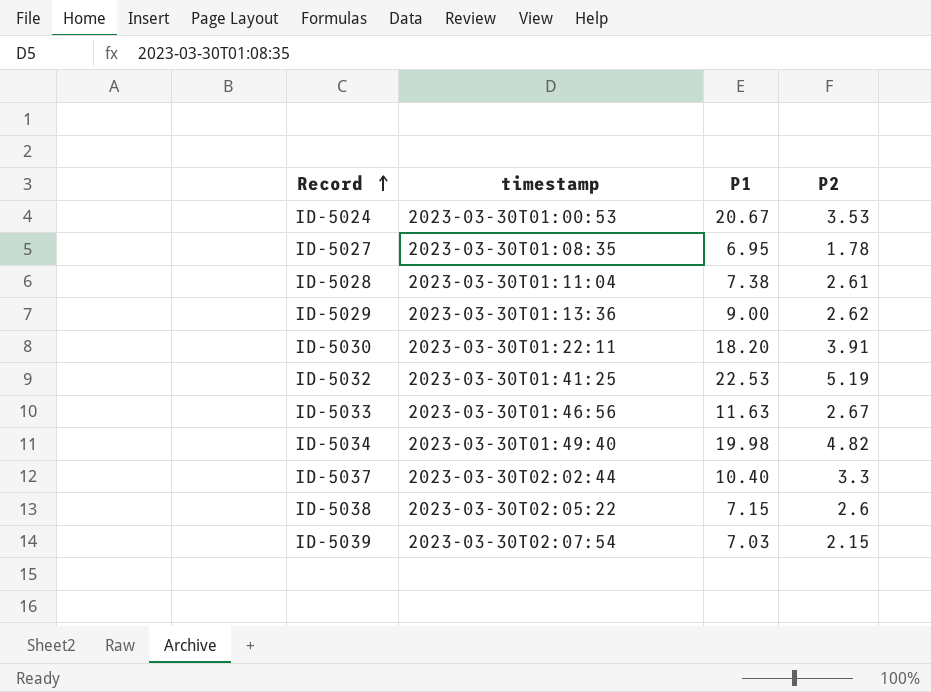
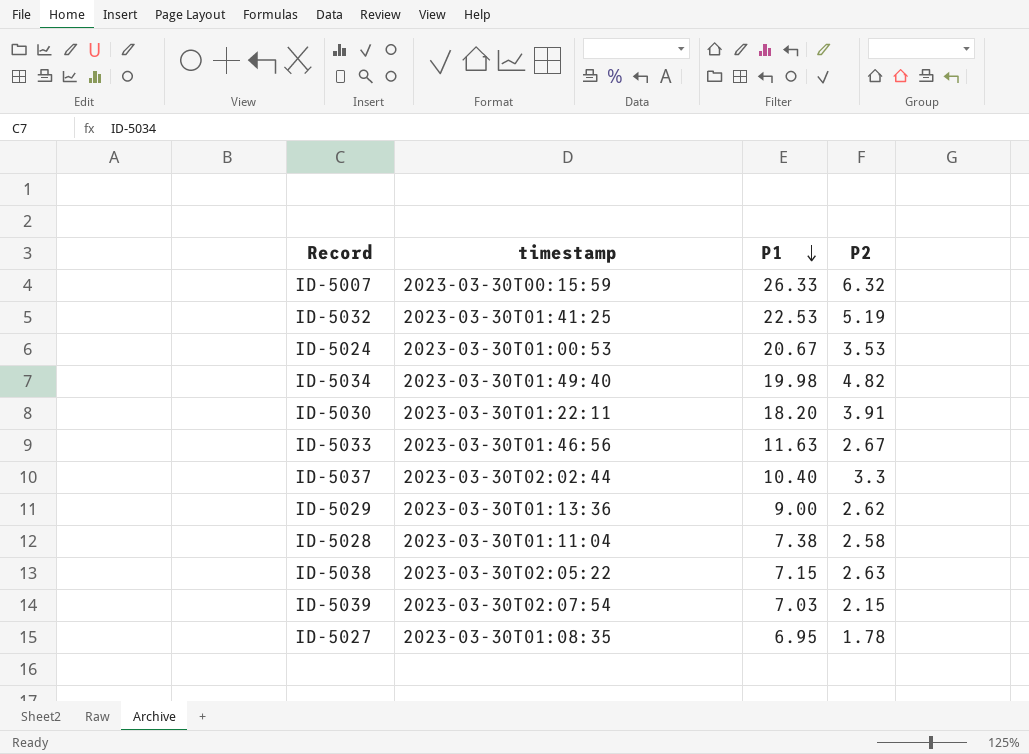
row order: Record ascending -> P1 descending
row ID-5007: none -> 2023-03-30T00:15:59 | 26.33 | 6.32
ID-5028 | P2: 2.61 -> 2.58
ID-5038 | P2: 2.6 -> 2.63

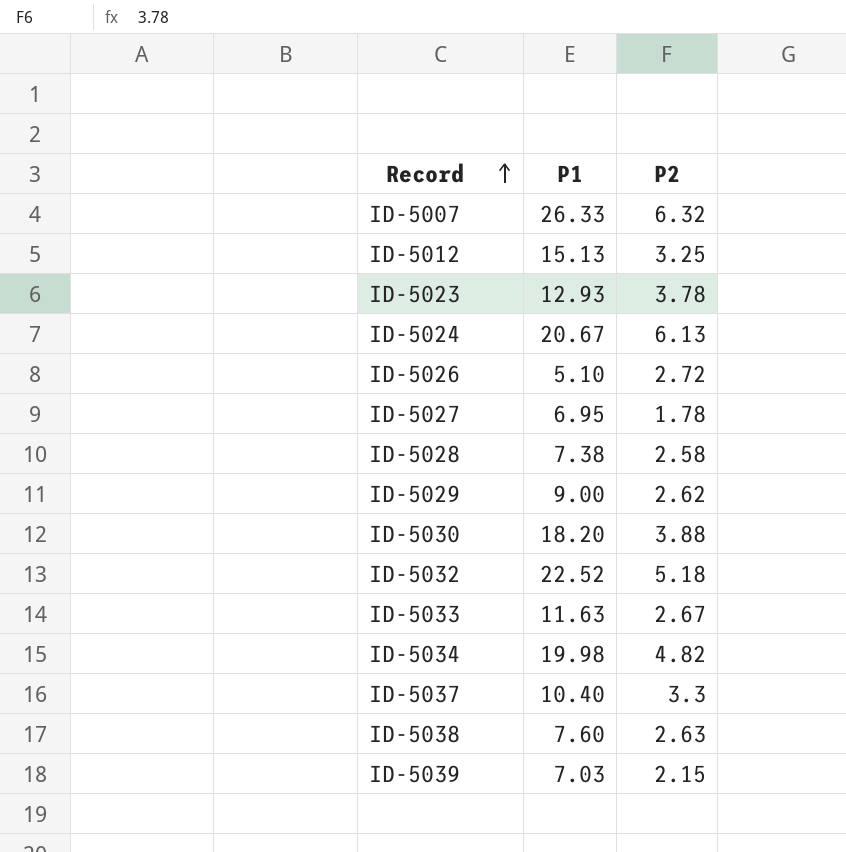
row order: P1 descending -> Record ascending
column timestamp | position: 2 -> none
row ID-5012: none -> 15.13 | 3.25
row ID-5023: none -> 12.93 | 3.78
ID-5024 | P2: 3.53 -> 6.13
row ID-5026: none -> 5.10 | 2.72
ID-5030 | P2: 3.91 -> 3.88
ID-5032 | P1: 22.53 -> 22.52
ID-5032 | P2: 5.19 -> 5.18
ID-5038 | P1: 7.15 -> 7.60

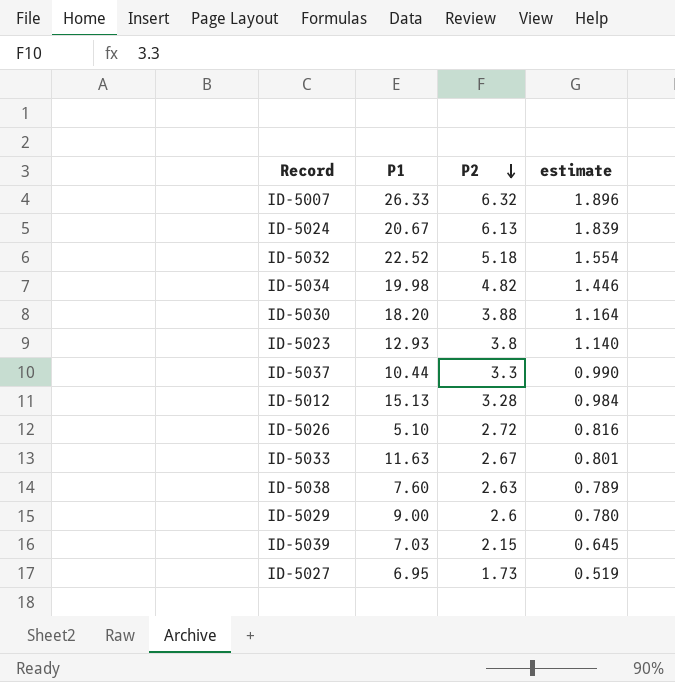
row order: Record ascending -> P2 descending
column estimate | formula: none -> [P2] * 0.3
row ID-5028: 7.38 | 2.58 -> none
ID-5023 | P2: 3.78 -> 3.8
ID-5037 | P1: 10.40 -> 10.44
ID-5012 | P2: 3.25 -> 3.28
ID-5029 | P2: 2.62 -> 2.6
ID-5027 | P2: 1.78 -> 1.73

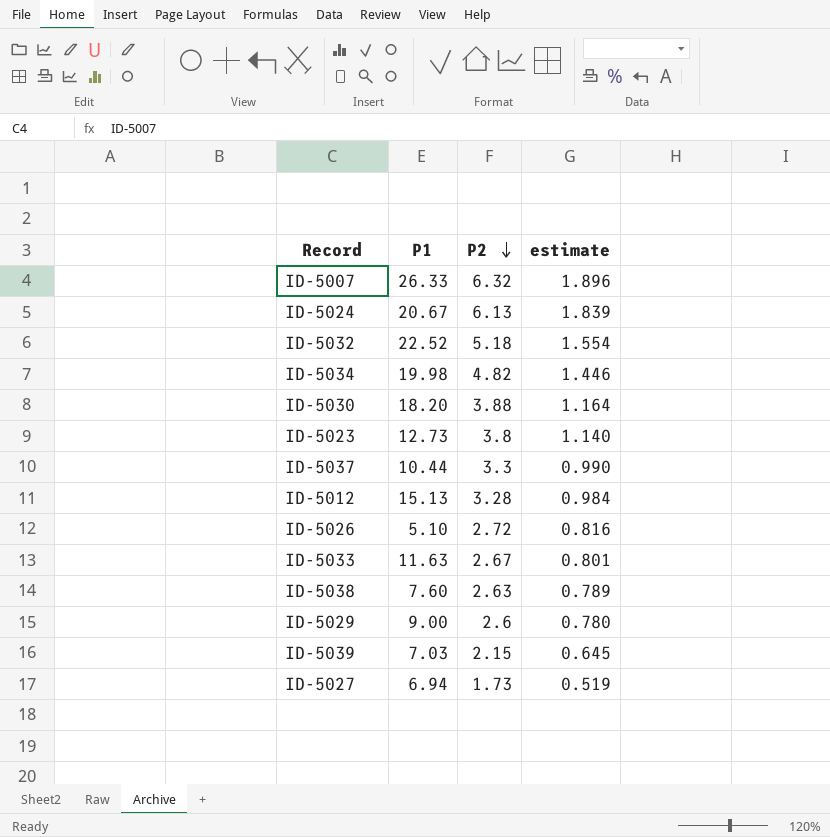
ID-5023 | P1: 12.93 -> 12.73
ID-5027 | P1: 6.95 -> 6.94

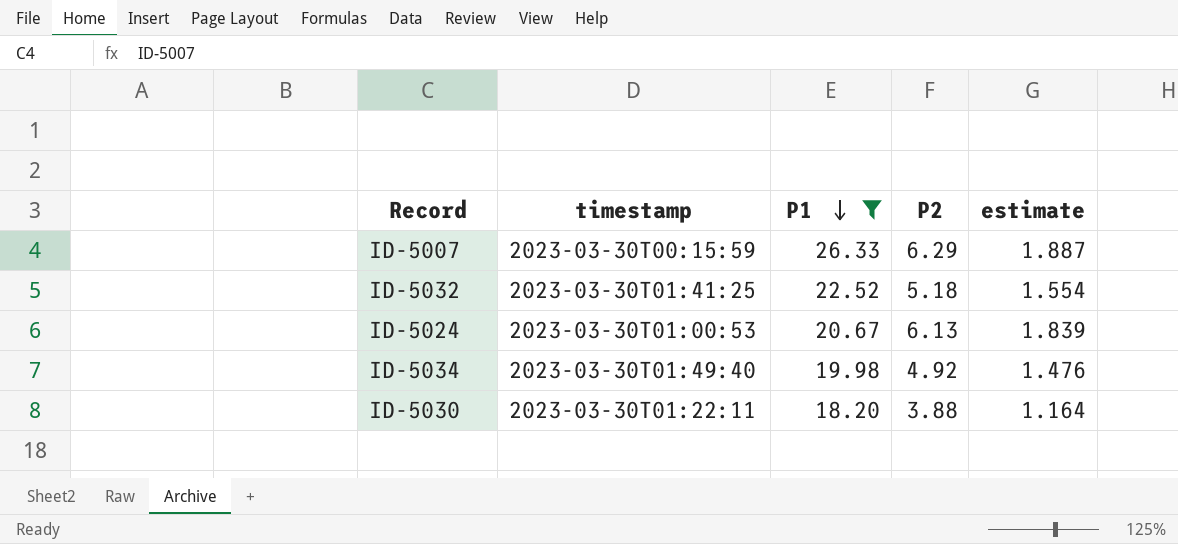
filter: none -> P1 >= 18.20
row order: P2 descending -> P1 descending
column timestamp | position: none -> 2
ID-5007 | P2: 6.32 -> 6.29
ID-5007 | estimate: 1.896 -> 1.887
ID-5034 | P2: 4.82 -> 4.92
ID-5034 | estimate: 1.446 -> 1.476

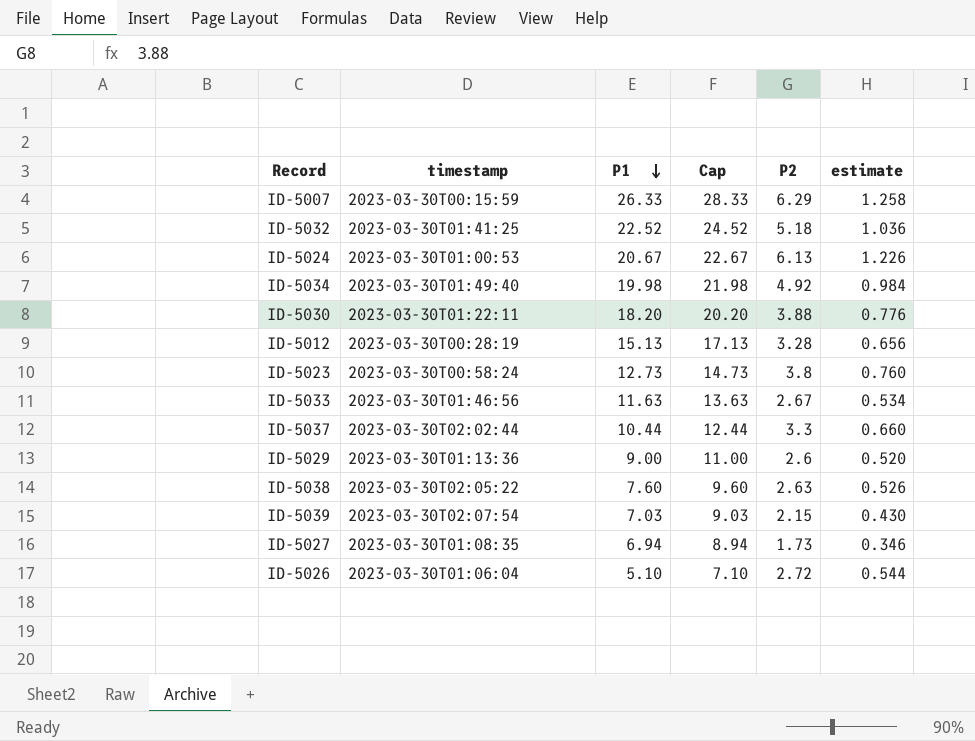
filter: P1 >= 18.20 -> none
column Cap | formula: none -> [P1] + 2
column estimate | formula: [P2] * 0.3 -> [P2] * 0.2

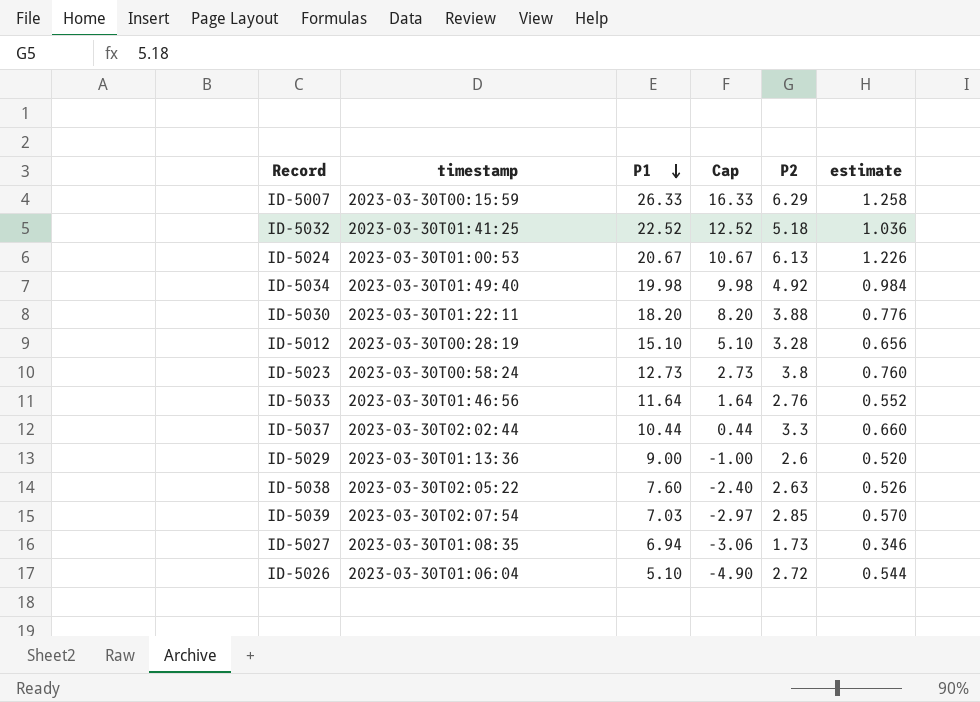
column Cap | formula: [P1] + 2 -> [P1] - 10
ID-5012 | P1: 15.13 -> 15.10
ID-5033 | P1: 11.63 -> 11.64
ID-5033 | P2: 2.67 -> 2.76
ID-5033 | estimate: 0.534 -> 0.552
ID-5039 | P2: 2.15 -> 2.85
ID-5039 | estimate: 0.430 -> 0.570

